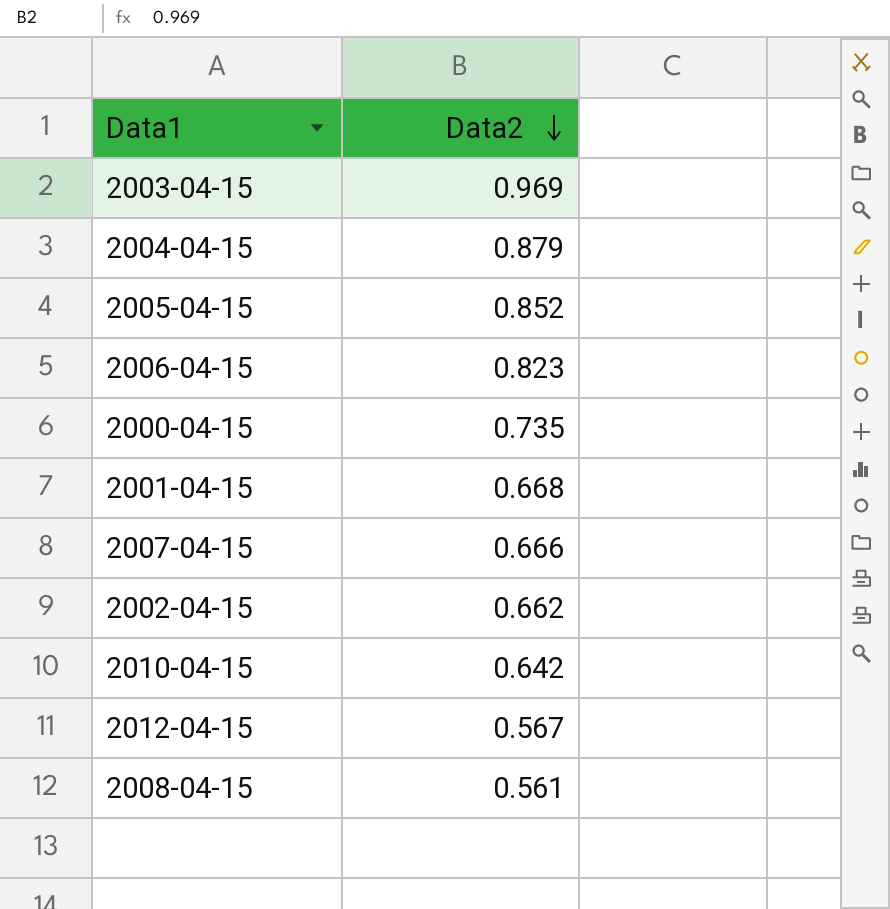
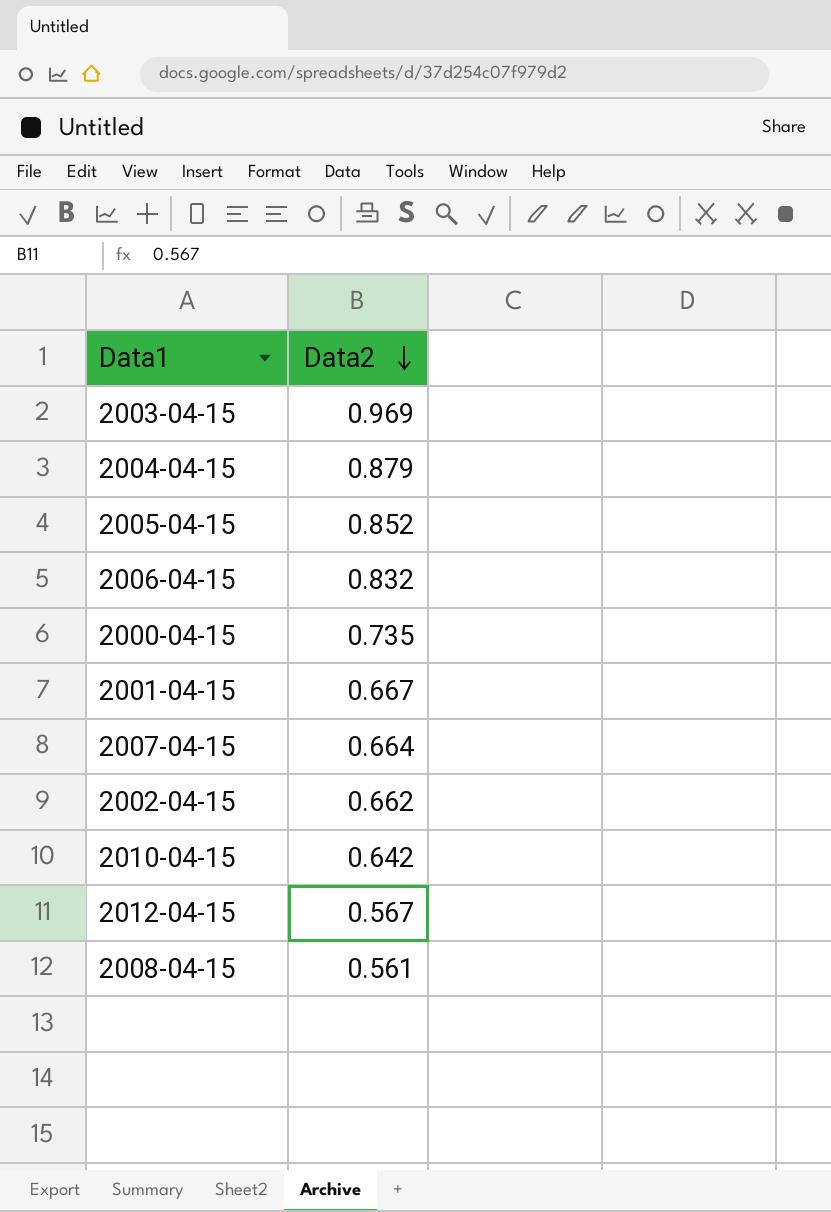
2006-04-15 | Data2: 0.823 -> 0.832
2001-04-15 | Data2: 0.668 -> 0.667
2007-04-15 | Data2: 0.666 -> 0.664

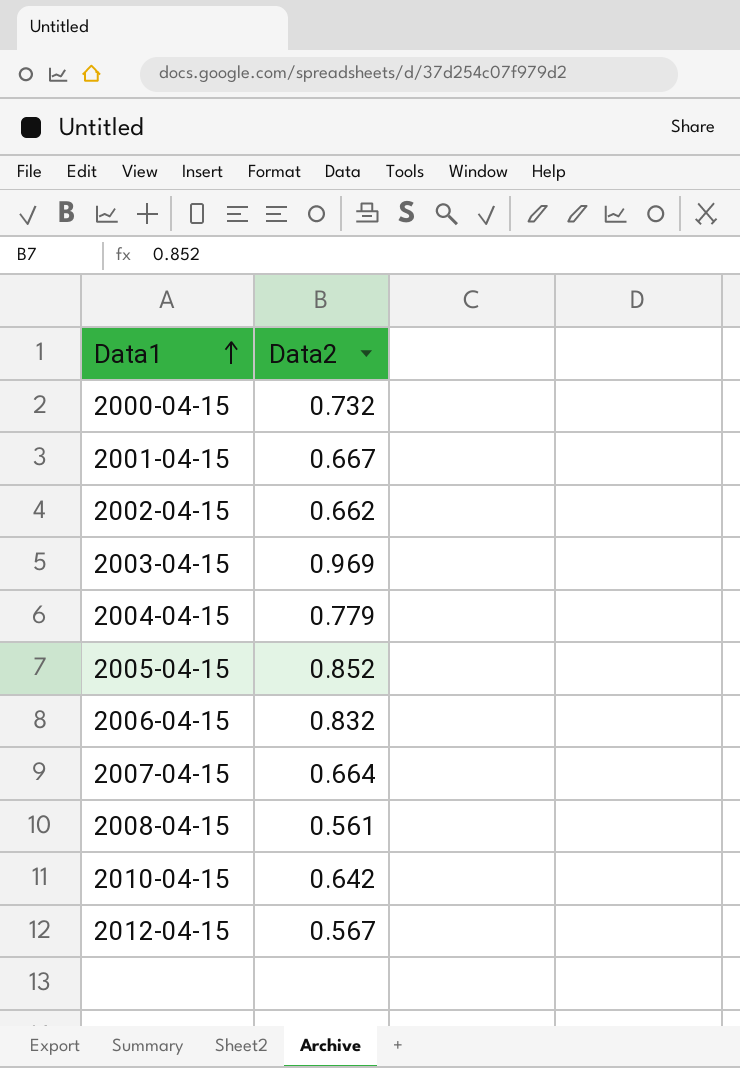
row order: Data2 descending -> Data1 ascending
2000-04-15 | Data2: 0.735 -> 0.732
2004-04-15 | Data2: 0.879 -> 0.779

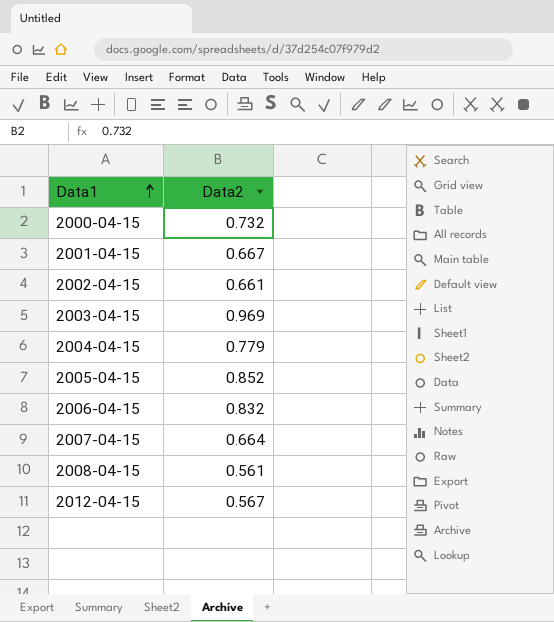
row 2010-04-15: 0.642 -> none
2002-04-15 | Data2: 0.662 -> 0.661

